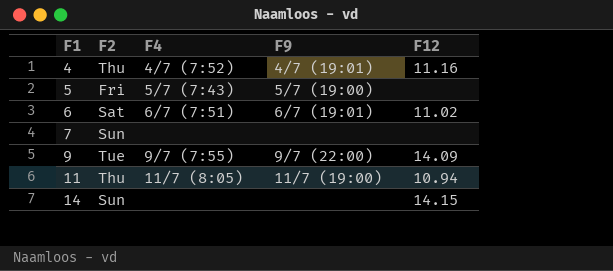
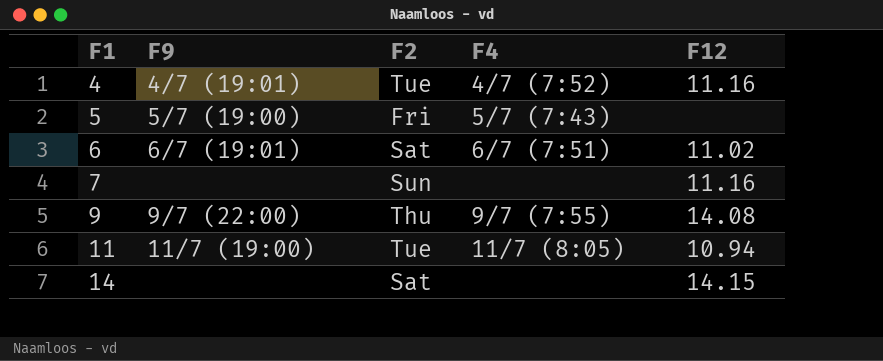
column F9 | position: 4 -> 2
4 | F2: Thu -> Tue
7 | F12: none -> 11.16
9 | F2: Tue -> Thu
9 | F12: 14.09 -> 14.08
11 | F2: Thu -> Tue
14 | F2: Sun -> Sat

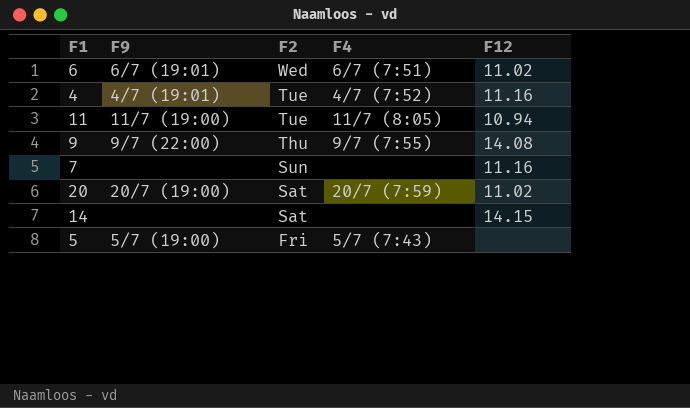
row order: F1 ascending -> F2 descending
6 | F2: Sat -> Wed
row 20: none -> 20/7 (19:00) | Sat | 20/7 (7:59) | 11.02

